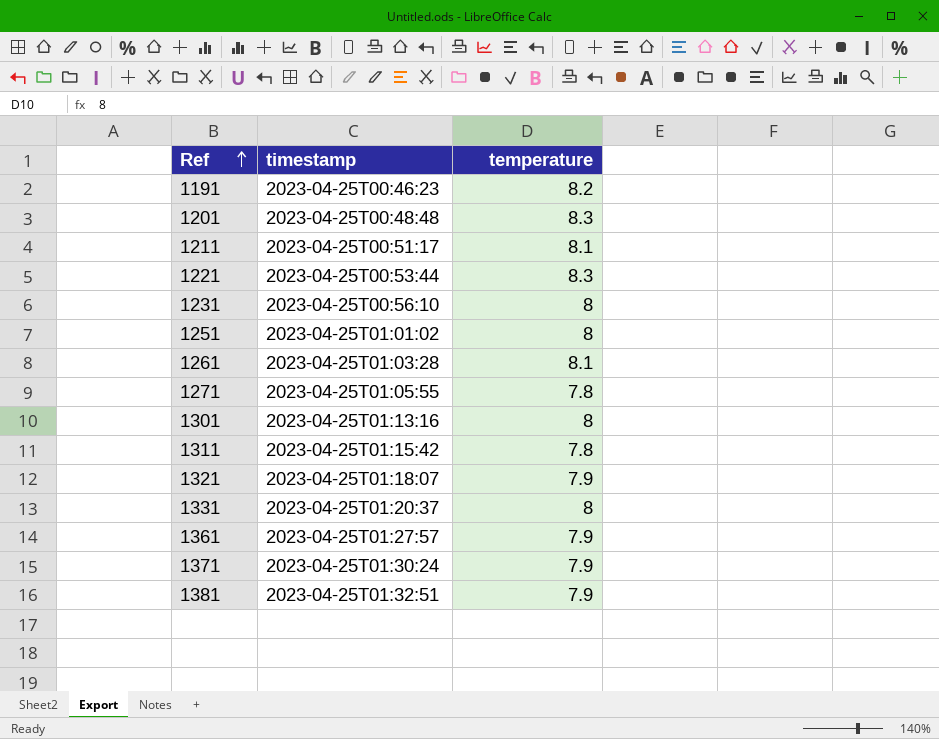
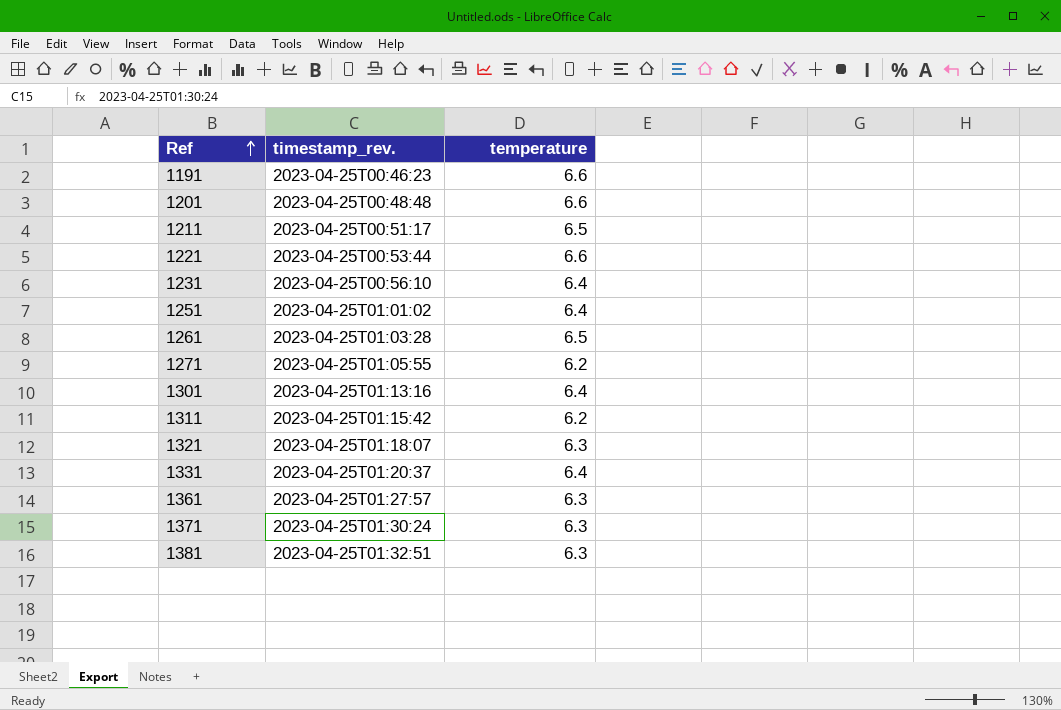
column name: timestamp -> timestamp_rev.
1191 | temperature: 8.2 -> 6.6
1201 | temperature: 8.3 -> 6.6
1211 | temperature: 8.1 -> 6.5
1221 | temperature: 8.3 -> 6.6
1231 | temperature: 8 -> 6.4
1251 | temperature: 8 -> 6.4
1261 | temperature: 8.1 -> 6.5
1271 | temperature: 7.8 -> 6.2
1301 | temperature: 8 -> 6.4
1311 | temperature: 7.8 -> 6.2
1321 | temperature: 7.9 -> 6.3
1331 | temperature: 8 -> 6.4
1361 | temperature: 7.9 -> 6.3
1371 | temperature: 7.9 -> 6.3
1381 | temperature: 7.9 -> 6.3

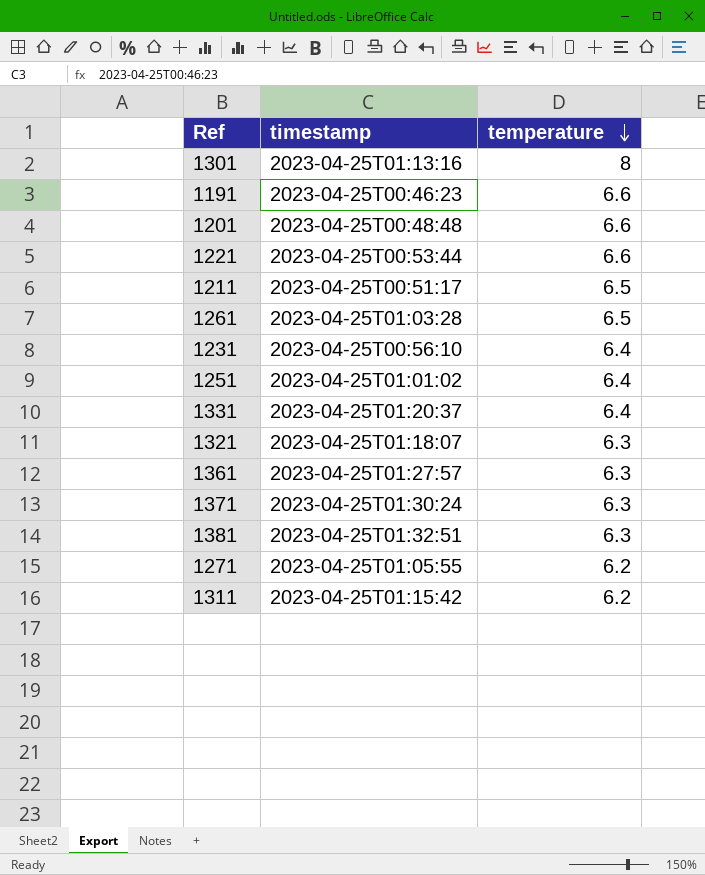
row order: Ref ascending -> temperature descending
column name: timestamp_rev. -> timestamp
1301 | temperature: 6.4 -> 8

